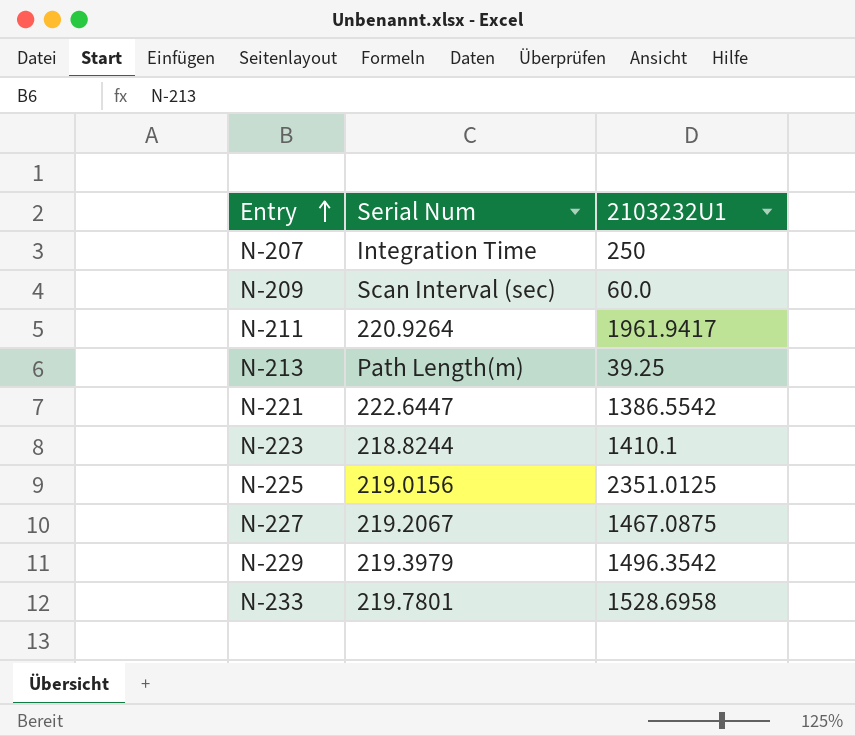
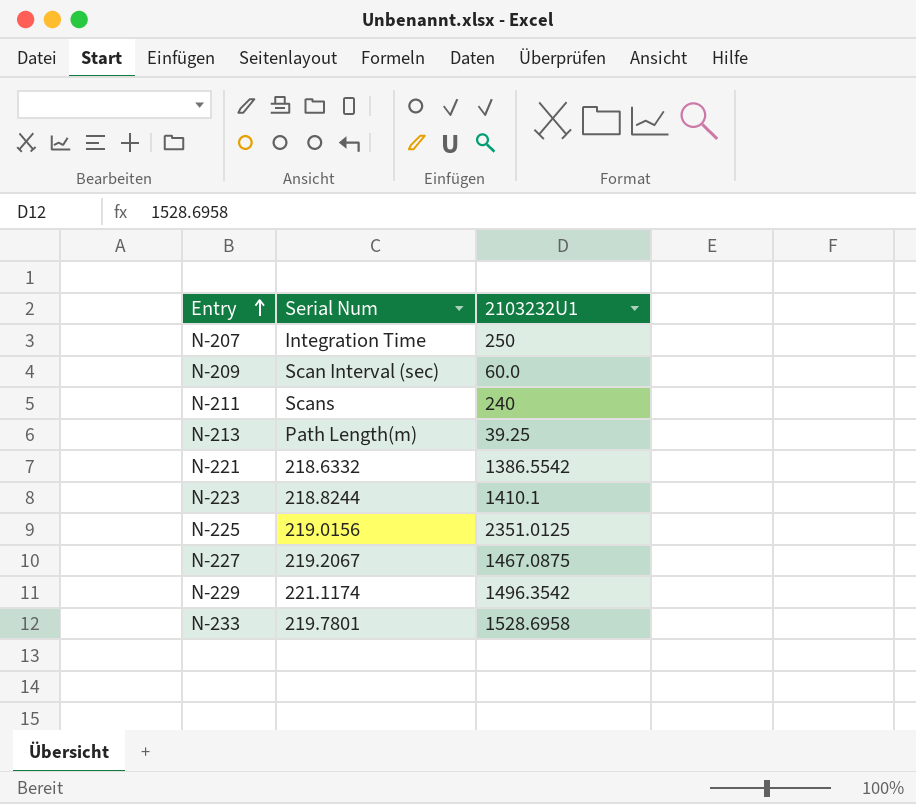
N-211 | Serial Num: 220.9264 -> Scans
N-211 | 2103232U1: 1961.9417 -> 240
N-221 | Serial Num: 222.6447 -> 218.6332
N-229 | Serial Num: 219.3979 -> 221.1174

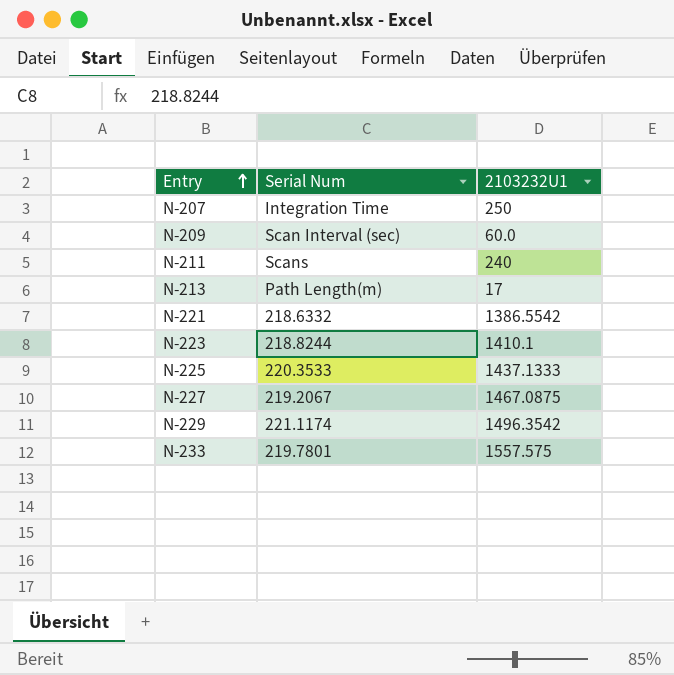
N-213 | 2103232U1: 39.25 -> 17
N-225 | Serial Num: 219.0156 -> 220.3533
N-225 | 2103232U1: 2351.0125 -> 1437.1333
N-233 | 2103232U1: 1528.6958 -> 1557.575

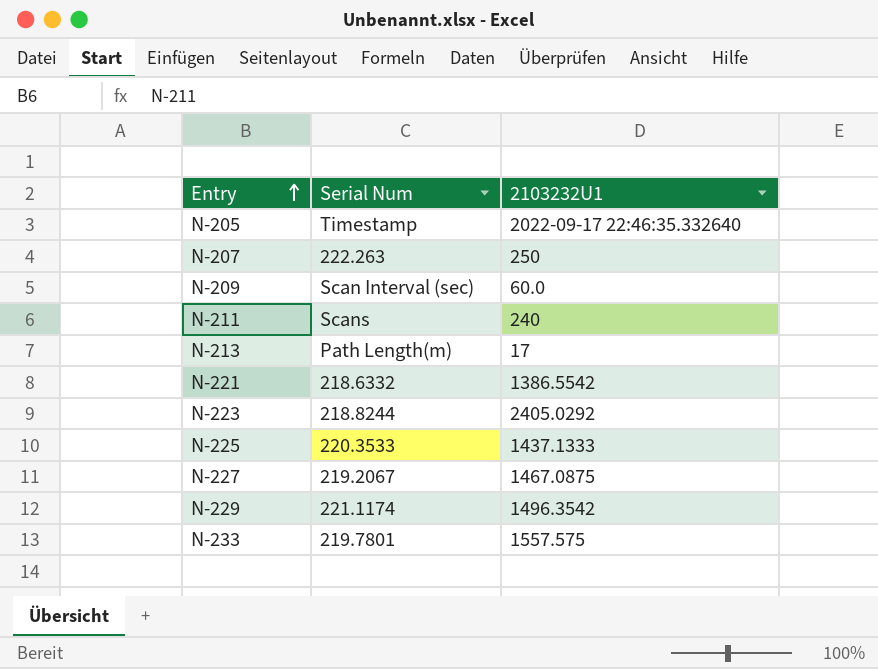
row N-205: none -> Timestamp | 2022-09-17 22:46:35.332640
N-207 | Serial Num: Integration Time -> 222.263
N-223 | 2103232U1: 1410.1 -> 2405.0292

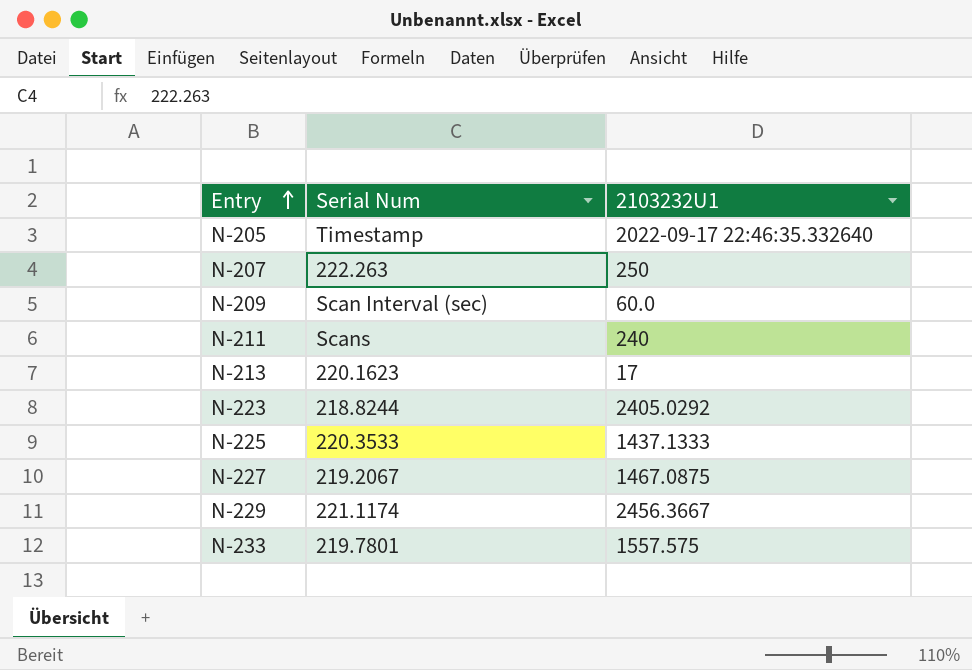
row N-221: 218.6332 | 1386.5542 -> none
N-213 | Serial Num: Path Length(m) -> 220.1623
N-229 | 2103232U1: 1496.3542 -> 2456.3667

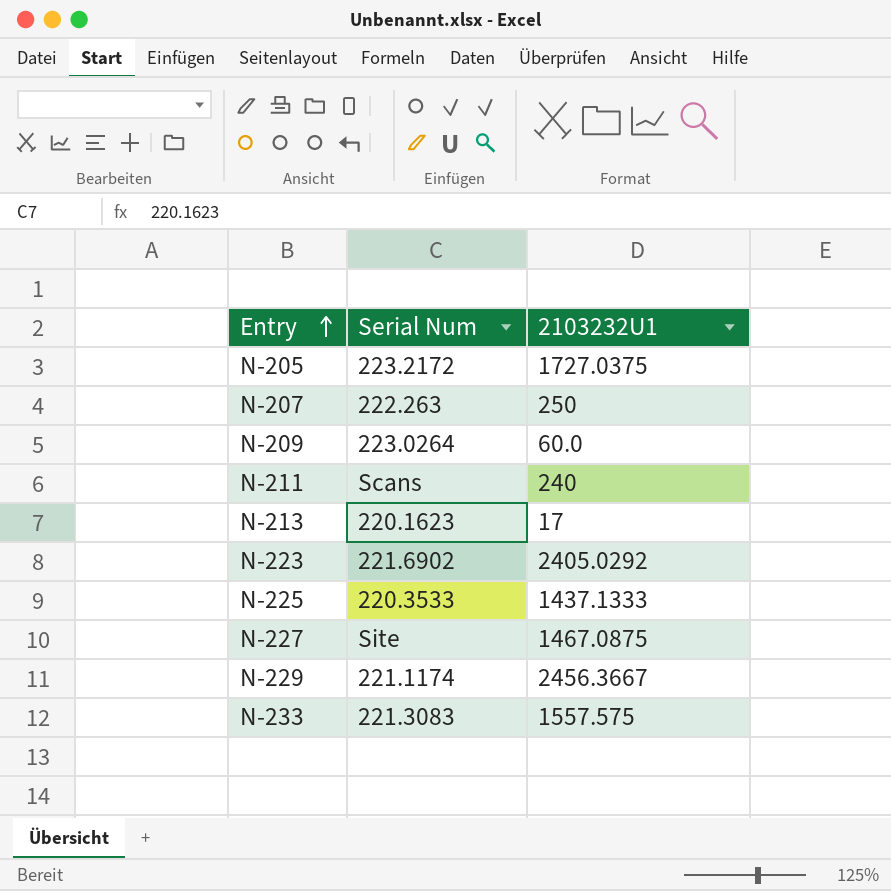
N-205 | Serial Num: Timestamp -> 223.2172
N-205 | 2103232U1: 2022-09-17 22:46:35.332640 -> 1727.0375
N-209 | Serial Num: Scan Interval (sec) -> 223.0264
N-223 | Serial Num: 218.8244 -> 221.6902
N-227 | Serial Num: 219.2067 -> Site
N-233 | Serial Num: 219.7801 -> 221.3083

